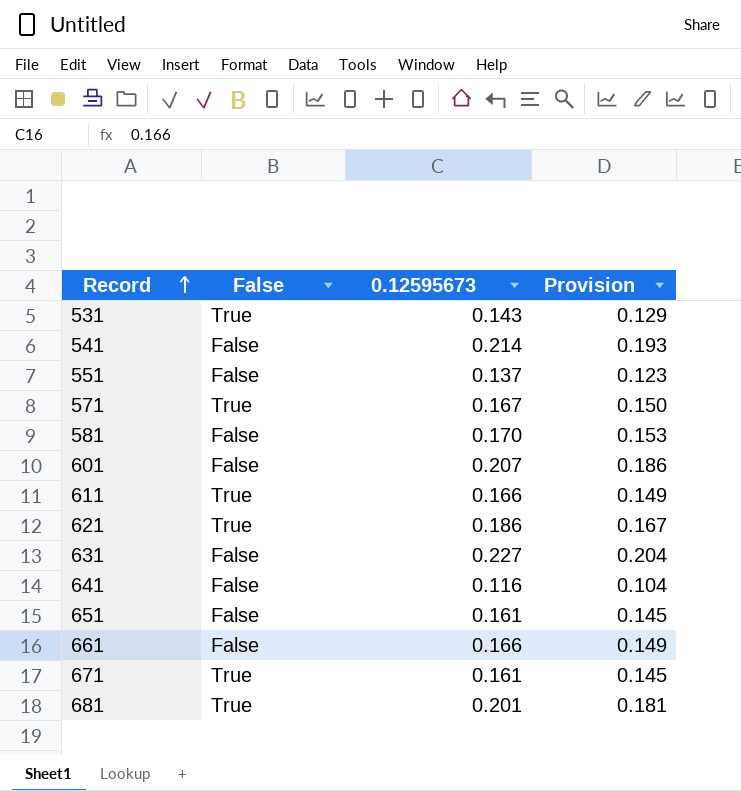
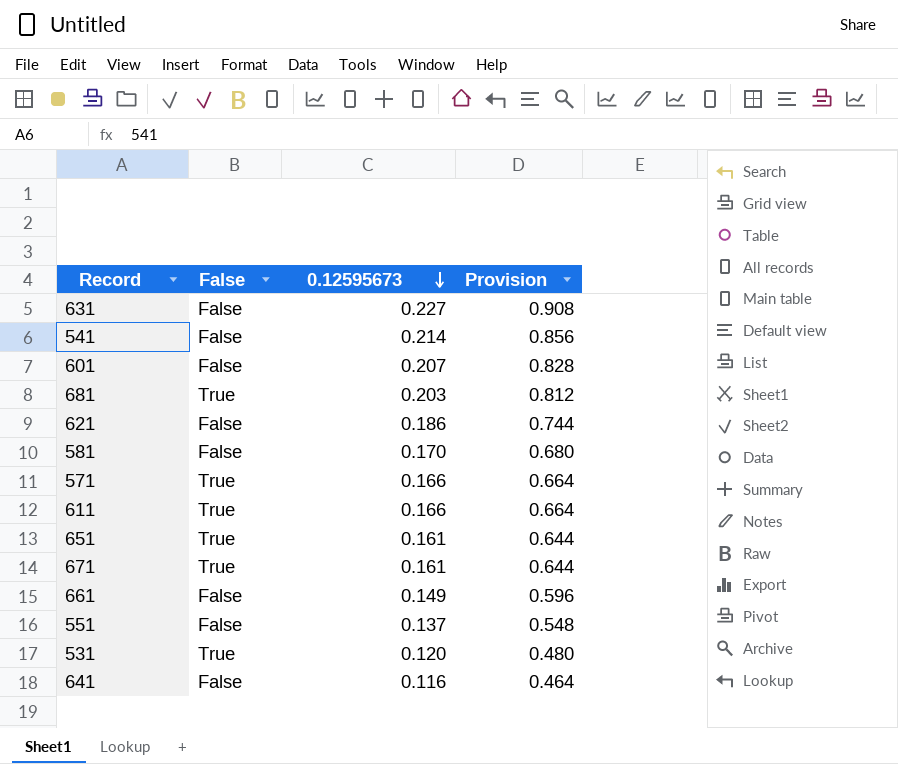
row order: Record ascending -> 0.12595673 descending
column Provision | formula: [0.12595673] * 0.9 -> [0.12595673] * 4
681 | 0.12595673: 0.201 -> 0.203
621 | False: True -> False
571 | 0.12595673: 0.167 -> 0.166
651 | False: False -> True
661 | 0.12595673: 0.166 -> 0.149
531 | 0.12595673: 0.143 -> 0.120

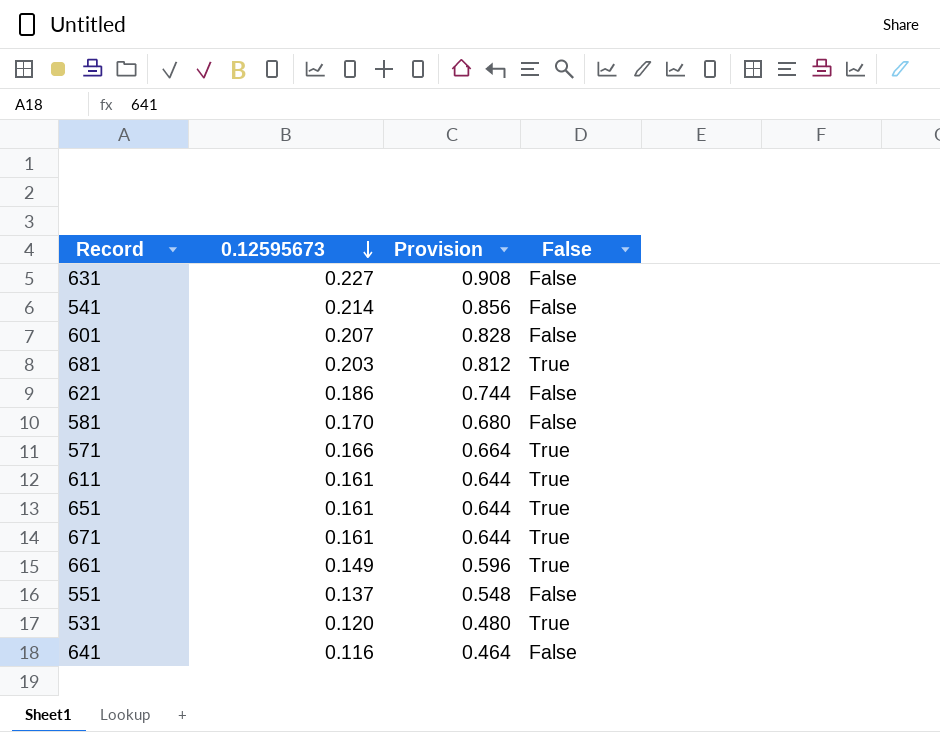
column False | position: 2 -> 4
611 | 0.12595673: 0.166 -> 0.161
611 | Provision: 0.664 -> 0.644
661 | False: False -> True

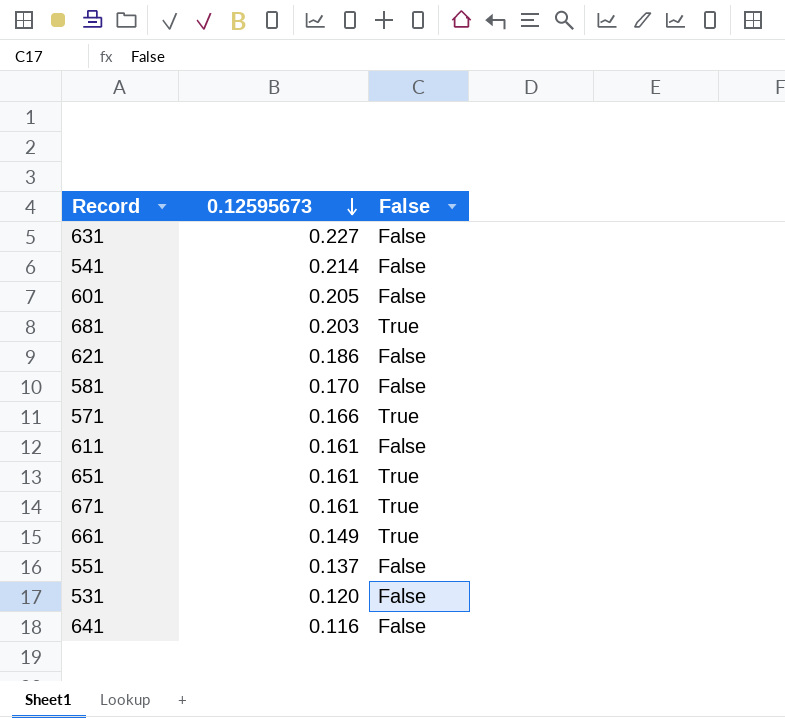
column Provision | formula: [0.12595673] * 4 -> none
601 | 0.12595673: 0.207 -> 0.205
611 | False: True -> False
531 | False: True -> False

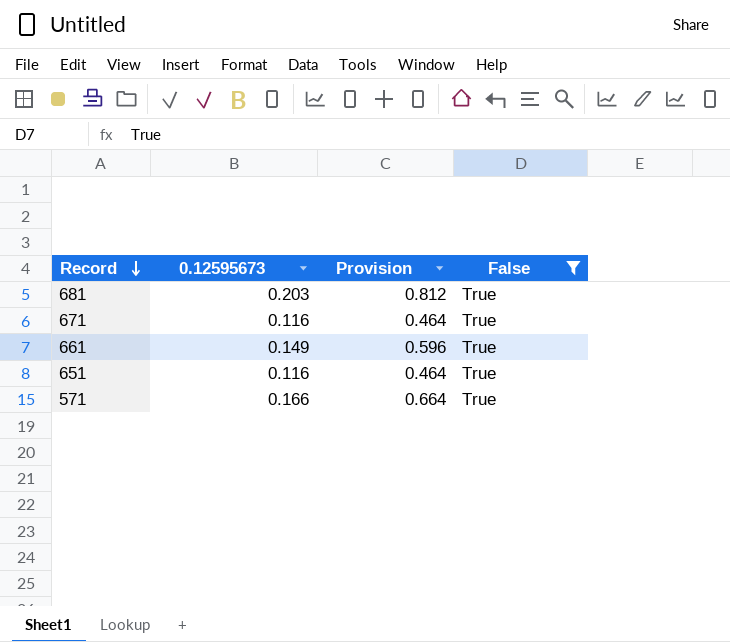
filter: none -> False = True
row order: 0.12595673 descending -> Record descending
column Provision | formula: none -> [0.12595673] * 4
671 | 0.12595673: 0.161 -> 0.116
651 | 0.12595673: 0.161 -> 0.116

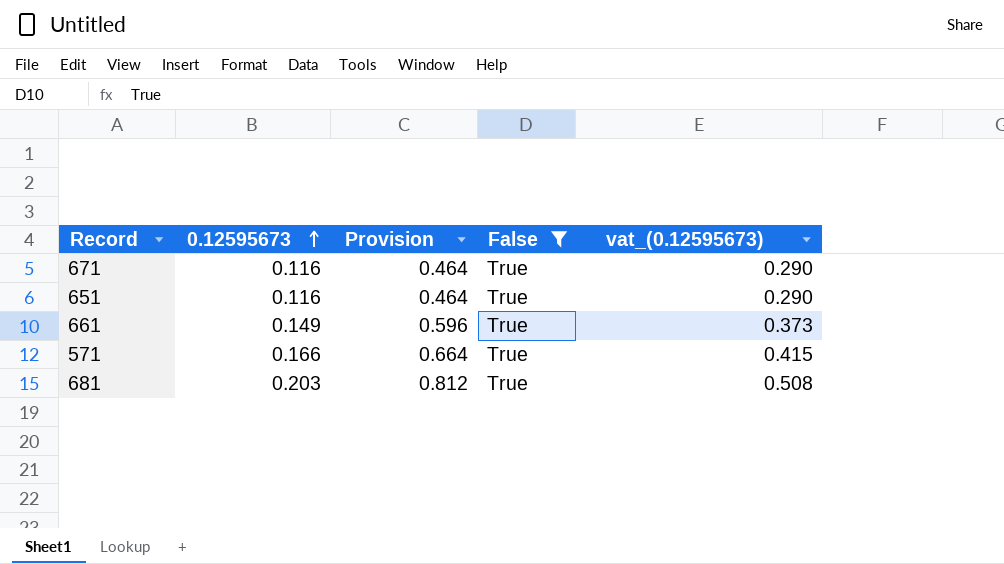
row order: Record descending -> 0.12595673 ascending
column vat_(0.12595673) | formula: none -> [0.12595673] * 2.5

